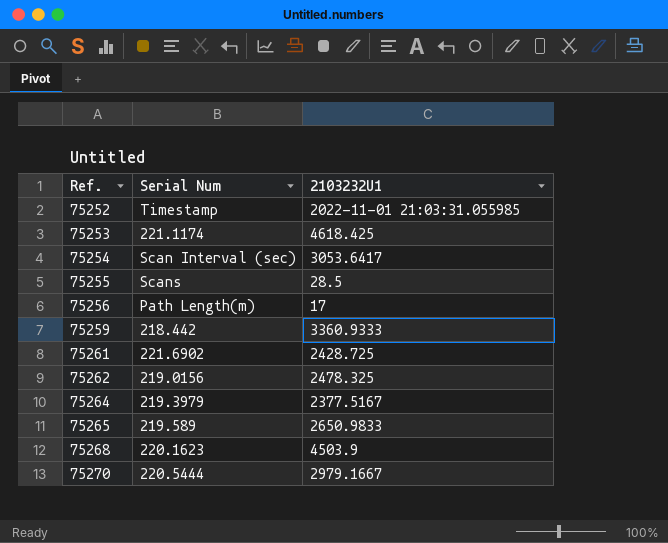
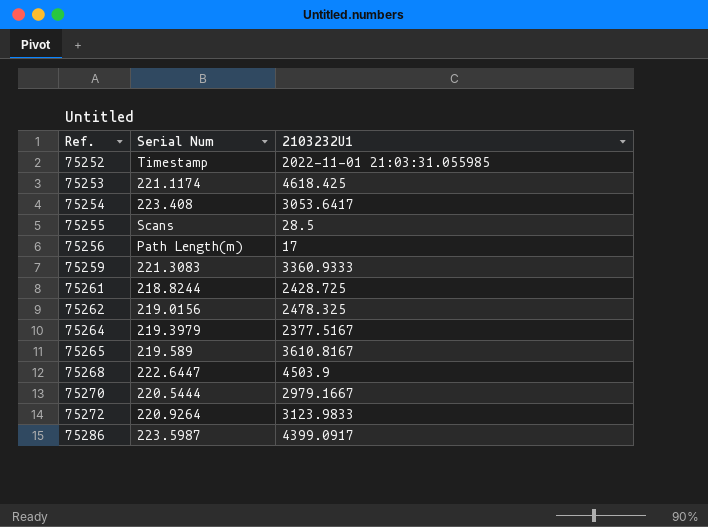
75254 | Serial Num: Scan Interval (sec) -> 223.408
75259 | Serial Num: 218.442 -> 221.3083
75261 | Serial Num: 221.6902 -> 218.8244
75265 | 2103232U1: 2650.9833 -> 3610.8167
75268 | Serial Num: 220.1623 -> 222.6447
row 75272: none -> 220.9264 | 3123.9833
row 75286: none -> 223.5987 | 4399.0917

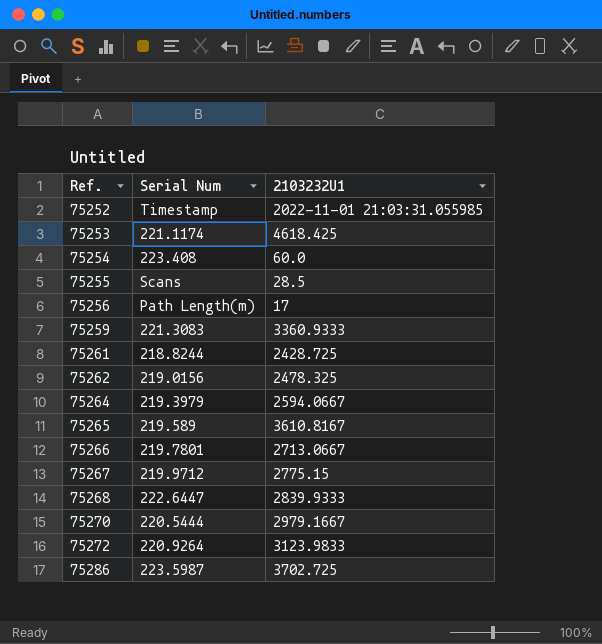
75254 | 2103232U1: 3053.6417 -> 60.0
75264 | 2103232U1: 2377.5167 -> 2594.0667
row 75266: none -> 219.7801 | 2713.0667
row 75267: none -> 219.9712 | 2775.15
75268 | 2103232U1: 4503.9 -> 2839.9333
75286 | 2103232U1: 4399.0917 -> 3702.725

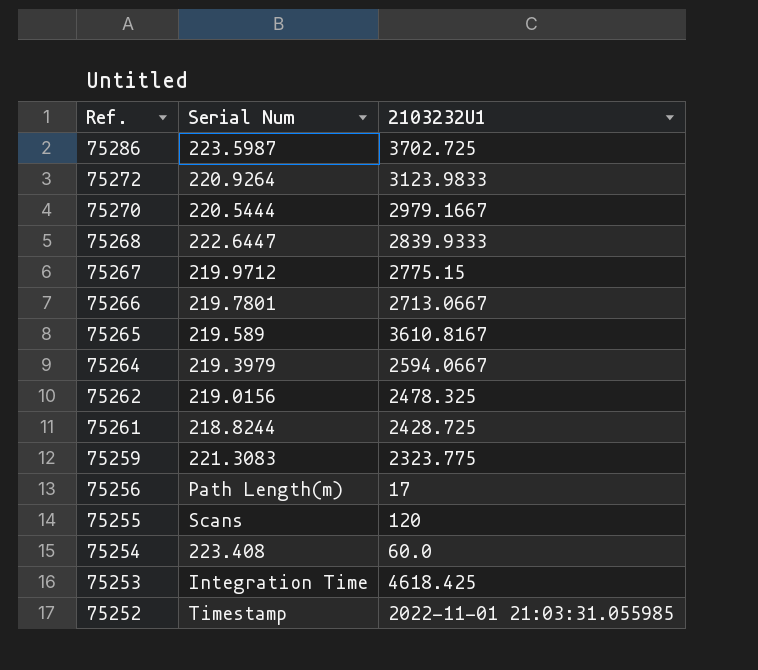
row order: Ref. ascending -> Ref. descending
75259 | 2103232U1: 3360.9333 -> 2323.775
75255 | 2103232U1: 28.5 -> 120
75253 | Serial Num: 221.1174 -> Integration Time

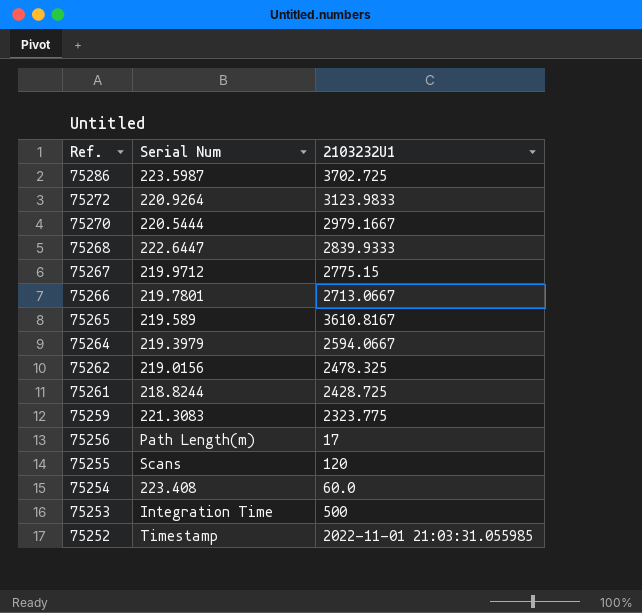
75253 | 2103232U1: 4618.425 -> 500

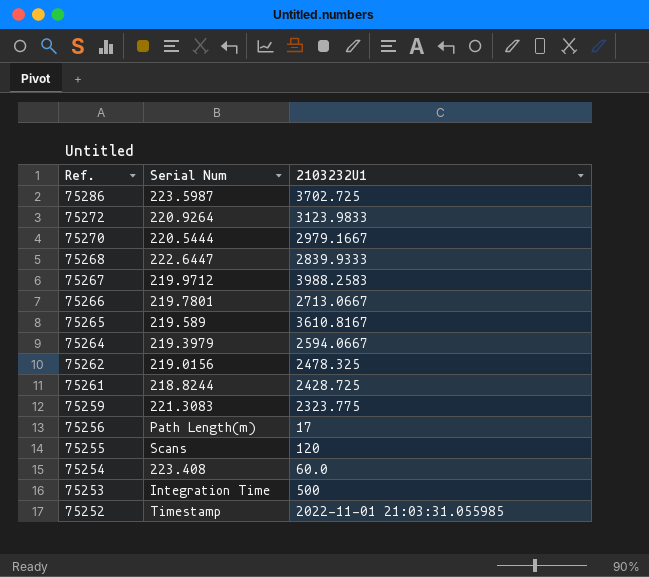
75267 | 2103232U1: 2775.15 -> 3988.2583

